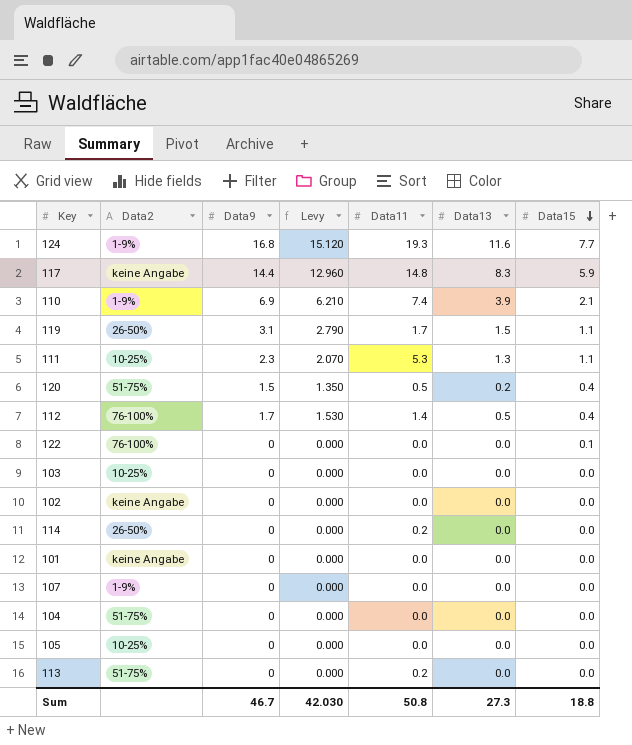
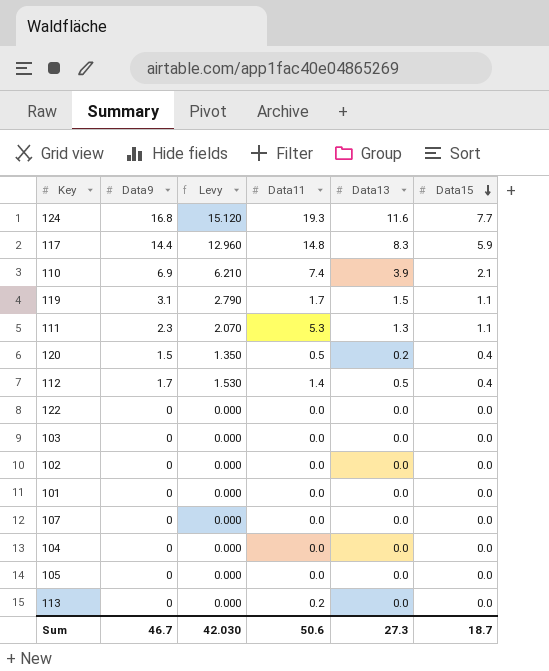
column Data2 | position: 2 -> none
row 114: 26-50% | 0 | 0.000 | 0.2 | 0.0 | 0.0 -> none
122 | Data15: 0.1 -> 0.0
Sum | Data11: 50.8 -> 50.6
Sum | Data15: 18.8 -> 18.7

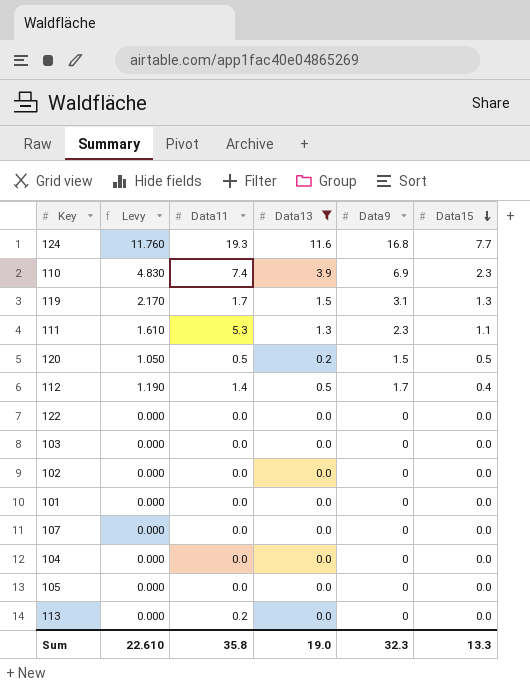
filter: none -> Data13 != 8.3
column Levy | formula: [Data9] * 0.9 -> [Data9] * 0.7
column Data9 | position: 2 -> 5
110 | Data15: 2.1 -> 2.3
119 | Data15: 1.1 -> 1.3
120 | Data15: 0.4 -> 0.5
Sum | Levy: 42.030 -> 22.610
Sum | Data11: 50.6 -> 35.8
Sum | Data13: 27.3 -> 19.0
Sum | Data9: 46.7 -> 32.3
Sum | Data15: 18.7 -> 13.3

